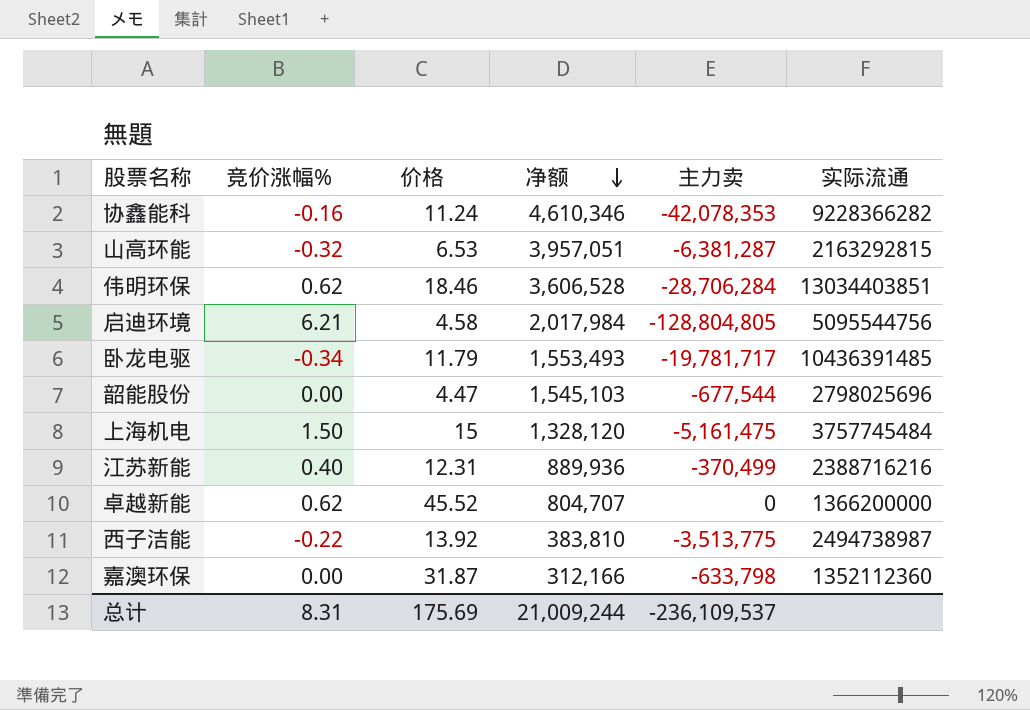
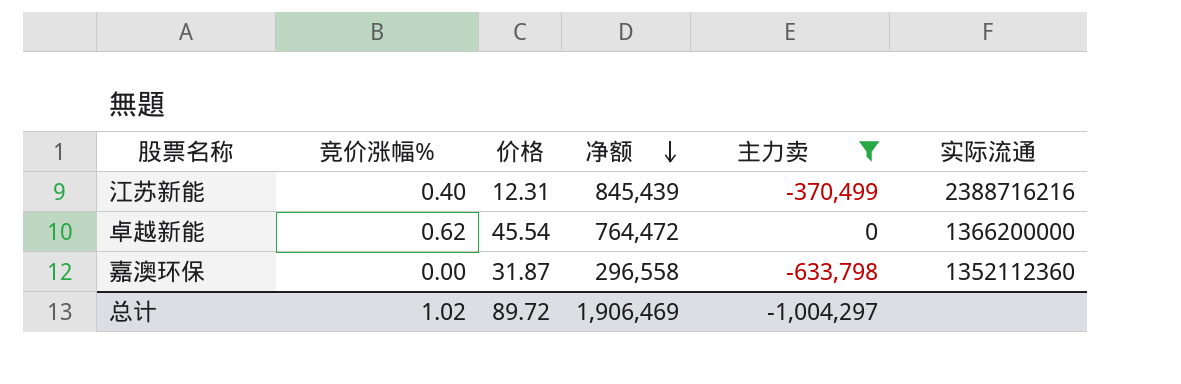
filter: none -> 主力卖 >= -633,798
江苏新能 | 净额: 889,936 -> 845,439
卓越新能 | 价格: 45.52 -> 45.54
卓越新能 | 净额: 804,707 -> 764,472
嘉澳环保 | 净额: 312,166 -> 296,558
总计 | 竞价涨幅%: 8.31 -> 1.02
总计 | 价格: 175.69 -> 89.72
总计 | 净额: 21,009,244 -> 1,906,469
总计 | 主力卖: -236,109,537 -> -1,004,297

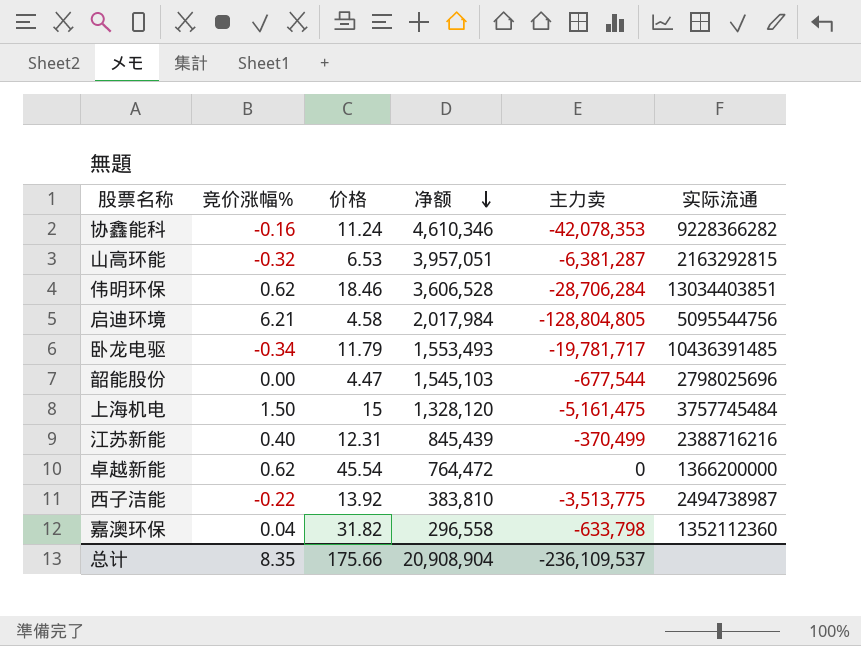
filter: 主力卖 >= -633,798 -> none
嘉澳环保 | 竞价涨幅%: 0.00 -> 0.04
嘉澳环保 | 价格: 31.87 -> 31.82
总计 | 竞价涨幅%: 1.02 -> 8.35
总计 | 价格: 89.72 -> 175.66
总计 | 净额: 1,906,469 -> 20,908,904
总计 | 主力卖: -1,004,297 -> -236,109,537

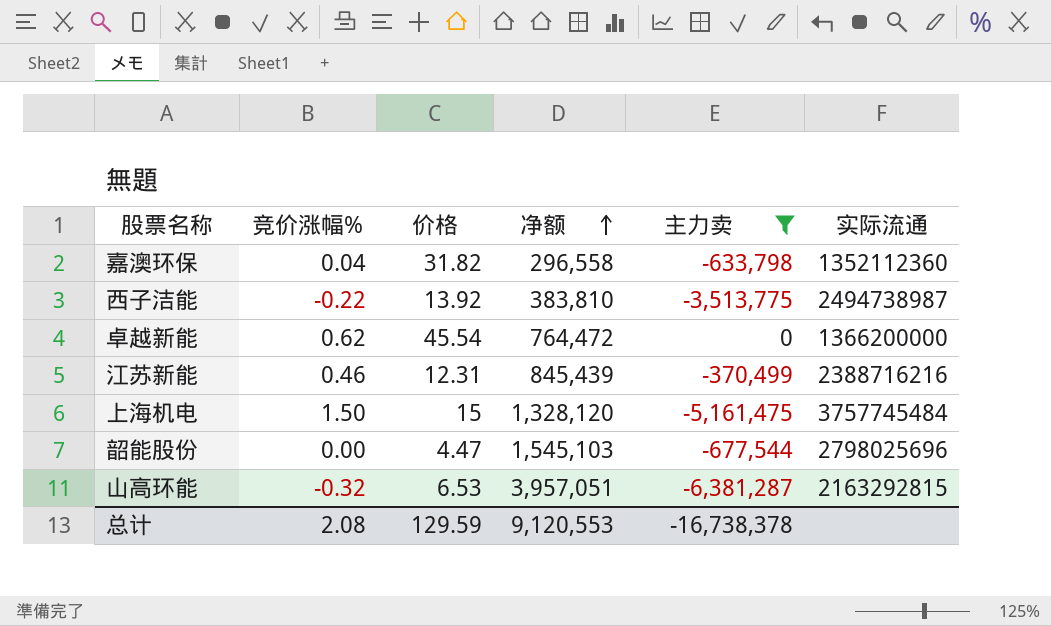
filter: none -> 主力卖 >= -6,381,287
row order: 净额 descending -> 净额 ascending
江苏新能 | 竞价涨幅%: 0.40 -> 0.46
总计 | 竞价涨幅%: 8.35 -> 2.08
总计 | 价格: 175.66 -> 129.59
总计 | 净额: 20,908,904 -> 9,120,553
总计 | 主力卖: -236,109,537 -> -16,738,378

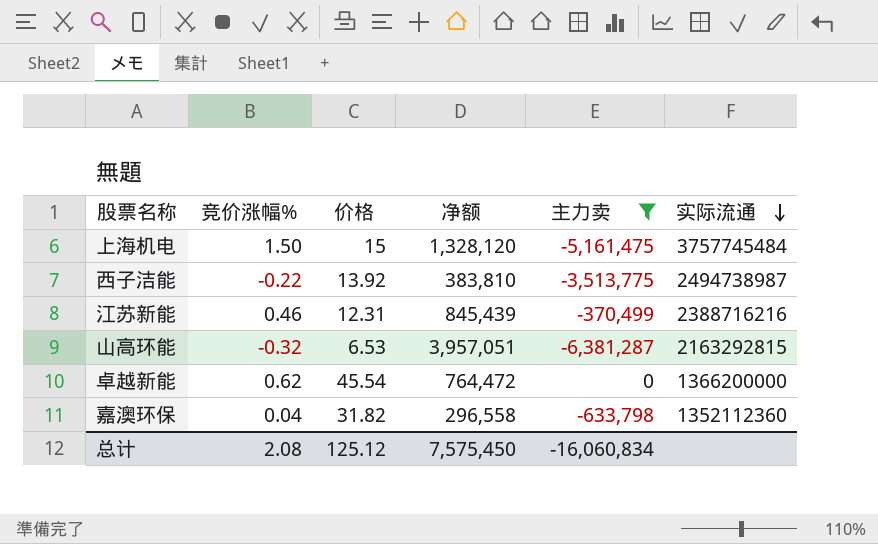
row order: 净额 ascending -> 实际流通 descending
row 韶能股份: 0.00 | 4.47 | 1,545,103 | -677,544 | 2798025696 -> none
总计 | 价格: 129.59 -> 125.12
总计 | 净额: 9,120,553 -> 7,575,450
总计 | 主力卖: -16,738,378 -> -16,060,834

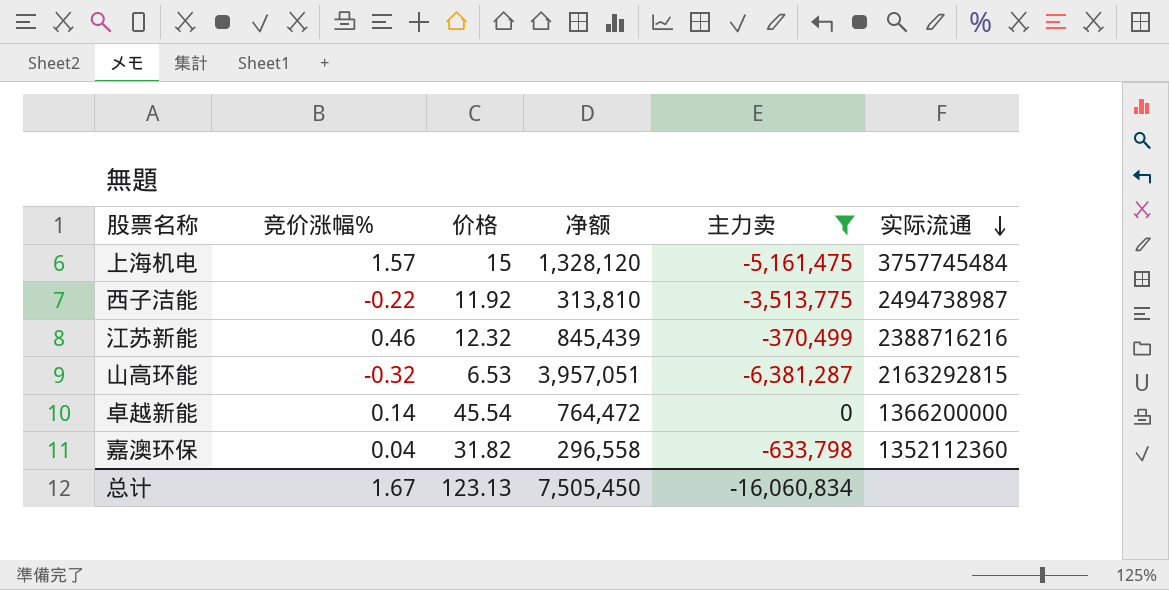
上海机电 | 竞价涨幅%: 1.50 -> 1.57
西子洁能 | 价格: 13.92 -> 11.92
西子洁能 | 净额: 383,810 -> 313,810
江苏新能 | 价格: 12.31 -> 12.32
卓越新能 | 竞价涨幅%: 0.62 -> 0.14
总计 | 竞价涨幅%: 2.08 -> 1.67
总计 | 价格: 125.12 -> 123.13
总计 | 净额: 7,575,450 -> 7,505,450

